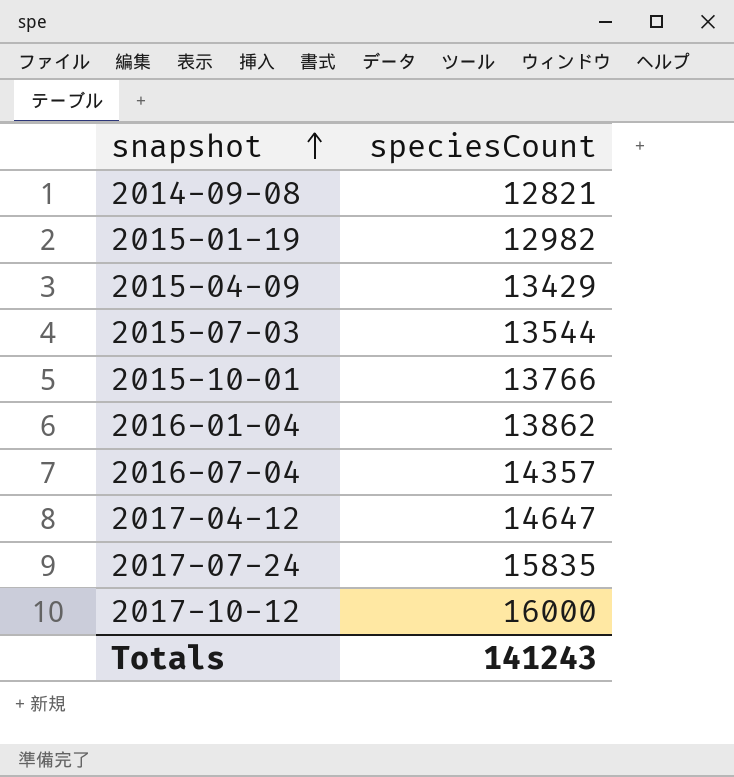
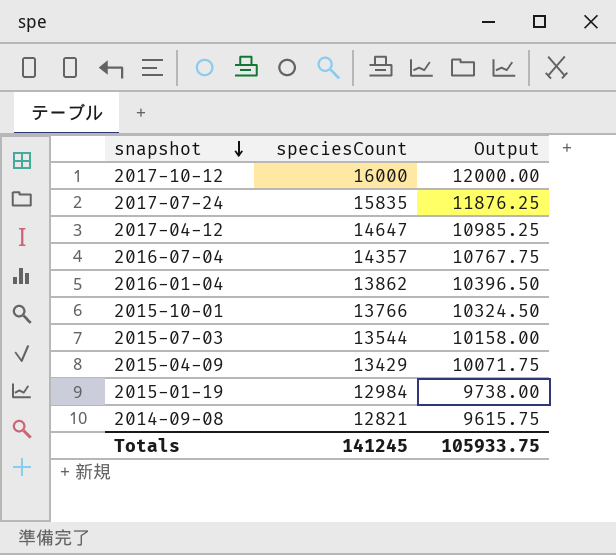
row order: snapshot ascending -> snapshot descending
column Output | formula: none -> [speciesCount] * 0.75
2015-01-19 | speciesCount: 12982 -> 12984
Totals | speciesCount: 141243 -> 141245

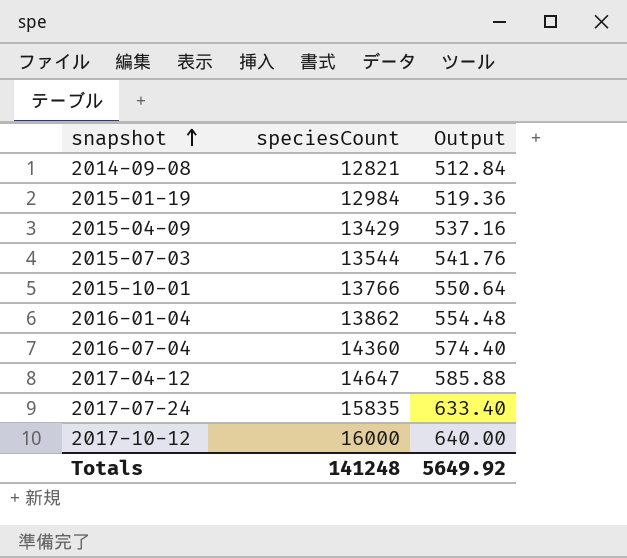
row order: snapshot descending -> snapshot ascending
column Output | formula: [speciesCount] * 0.75 -> [speciesCount] * 0.04
2016-07-04 | speciesCount: 14357 -> 14360
Totals | speciesCount: 141245 -> 141248
Totals | Output: 105933.75 -> 5649.92

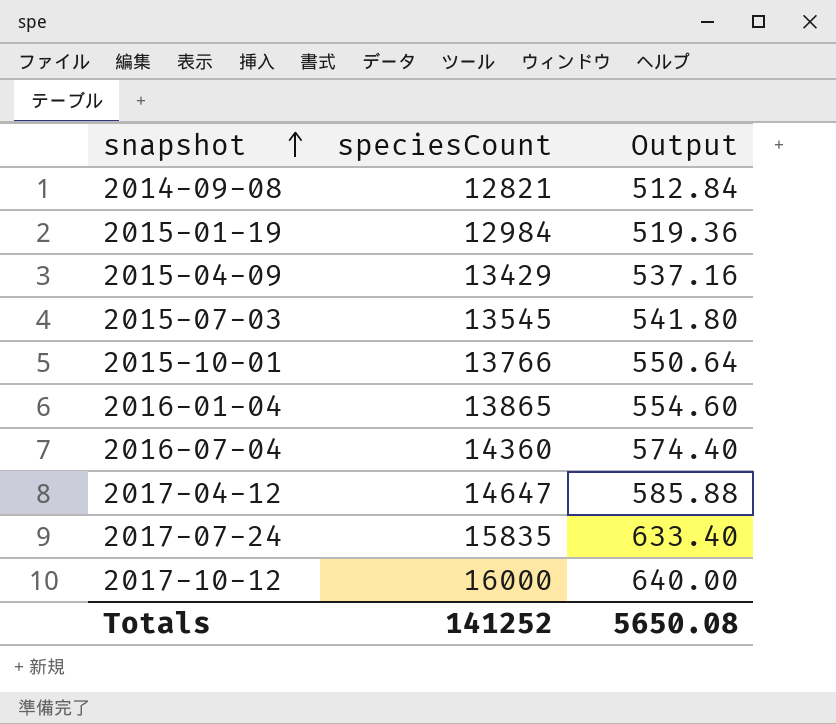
2015-07-03 | speciesCount: 13544 -> 13545
2015-07-03 | Output: 541.76 -> 541.80
2016-01-04 | speciesCount: 13862 -> 13865
2016-01-04 | Output: 554.48 -> 554.60
Totals | speciesCount: 141248 -> 141252
Totals | Output: 5649.92 -> 5650.08

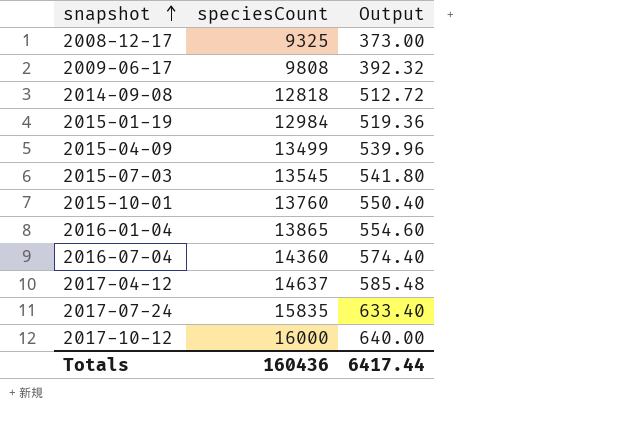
row 2008-12-17: none -> 9325 | 373.00
row 2009-06-17: none -> 9808 | 392.32
2014-09-08 | speciesCount: 12821 -> 12818
2014-09-08 | Output: 512.84 -> 512.72
2015-04-09 | speciesCount: 13429 -> 13499
2015-04-09 | Output: 537.16 -> 539.96
2015-10-01 | speciesCount: 13766 -> 13760
2015-10-01 | Output: 550.64 -> 550.40
2017-04-12 | speciesCount: 14647 -> 14637
2017-04-12 | Output: 585.88 -> 585.48
Totals | speciesCount: 141252 -> 160436
Totals | Output: 5650.08 -> 6417.44

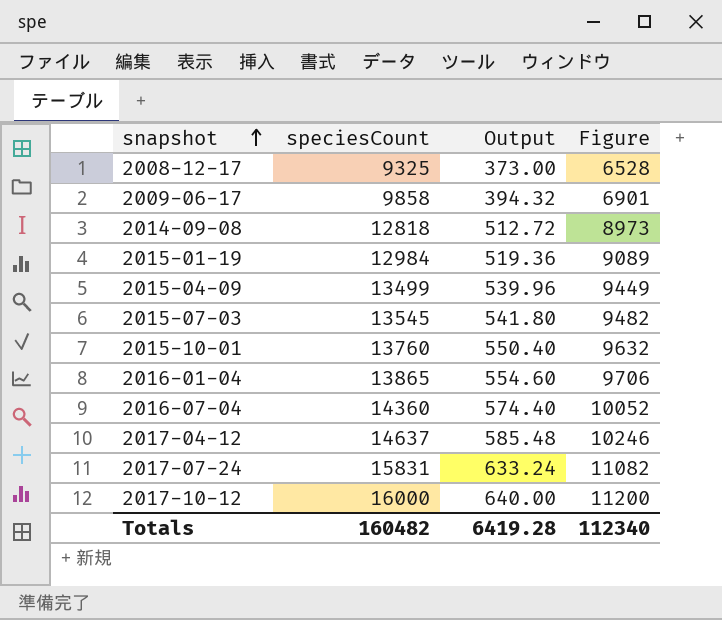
column Figure | formula: none -> [speciesCount] * 0.7
2009-06-17 | speciesCount: 9808 -> 9858
2009-06-17 | Output: 392.32 -> 394.32
2017-07-24 | speciesCount: 15835 -> 15831
2017-07-24 | Output: 633.40 -> 633.24
Totals | speciesCount: 160436 -> 160482
Totals | Output: 6417.44 -> 6419.28

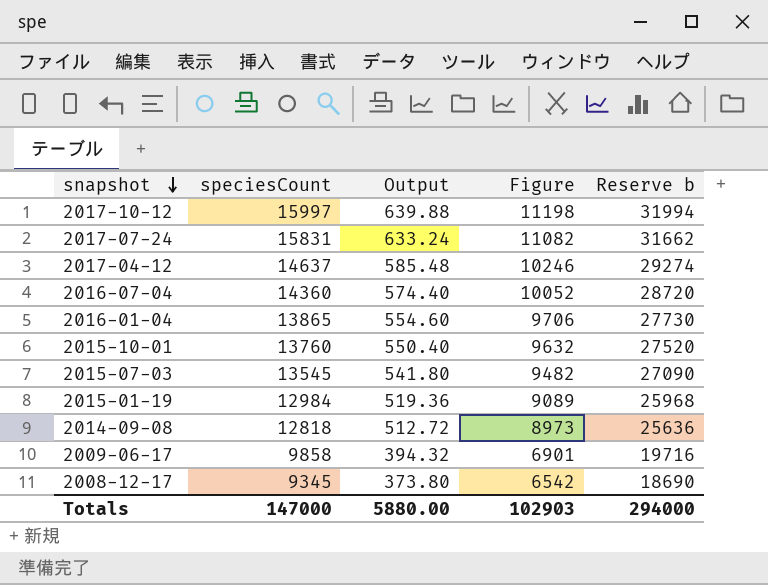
row order: snapshot ascending -> snapshot descending
column Reserve b | formula: none -> [speciesCount] * 2
row 2015-04-09: 13499 | 539.96 | 9449 -> none
2017-10-12 | speciesCount: 16000 -> 15997
2017-10-12 | Output: 640.00 -> 639.88
2017-10-12 | Figure: 11200 -> 11198
2008-12-17 | speciesCount: 9325 -> 9345
2008-12-17 | Output: 373.00 -> 373.80
2008-12-17 | Figure: 6528 -> 6542
Totals | speciesCount: 160482 -> 147000
Totals | Output: 6419.28 -> 5880.00
Totals | Figure: 112340 -> 102903

